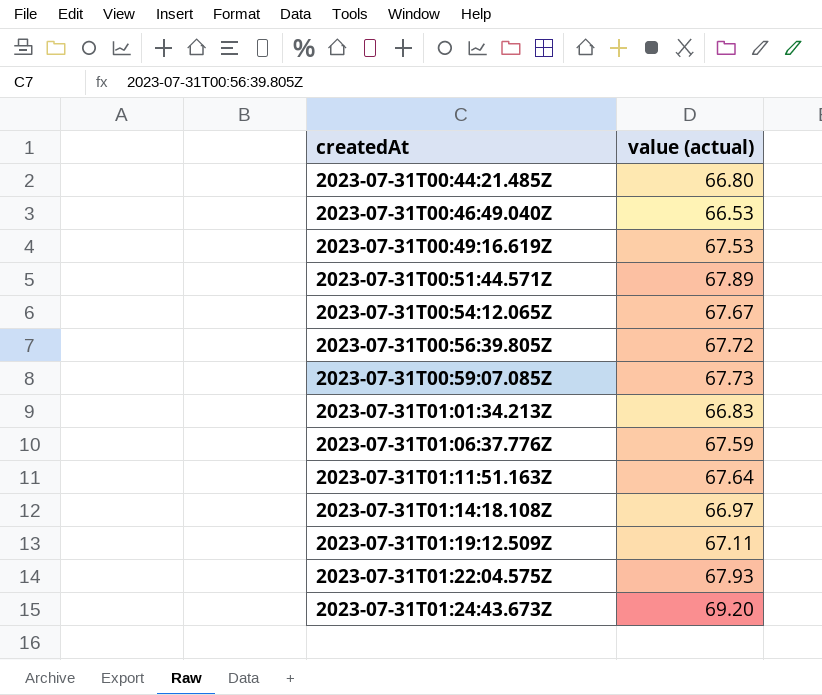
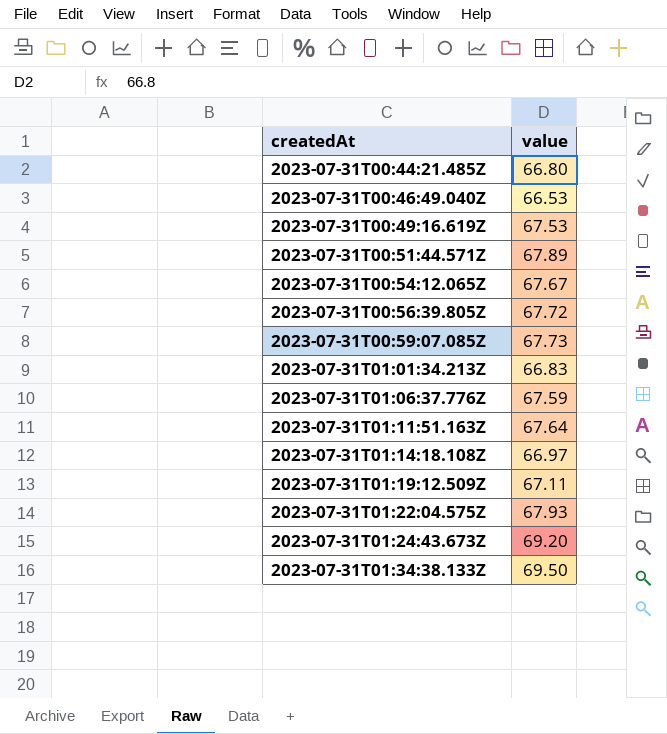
column name: value (actual) -> value
row 2023-07-31T01:34:38.133Z: none -> 69.50

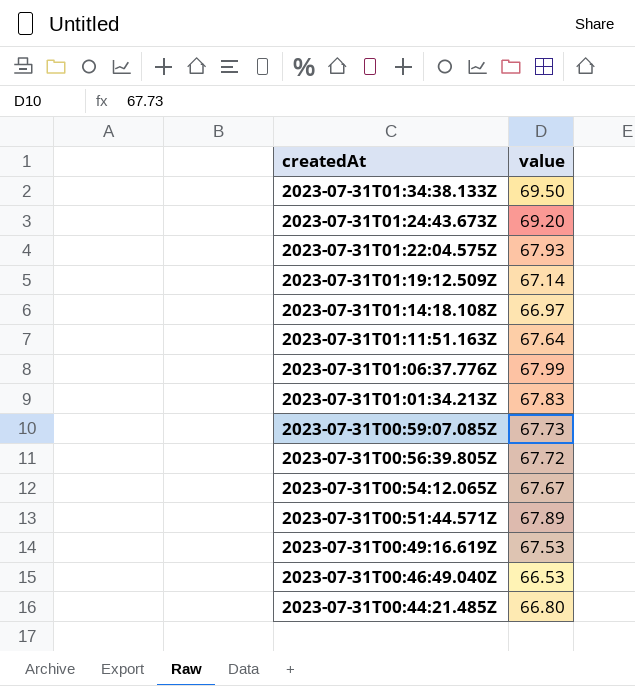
row order: createdAt ascending -> createdAt descending
2023-07-31T01:19:12.509Z | value: 67.11 -> 67.14
2023-07-31T01:06:37.776Z | value: 67.59 -> 67.99
2023-07-31T01:01:34.213Z | value: 66.83 -> 67.83

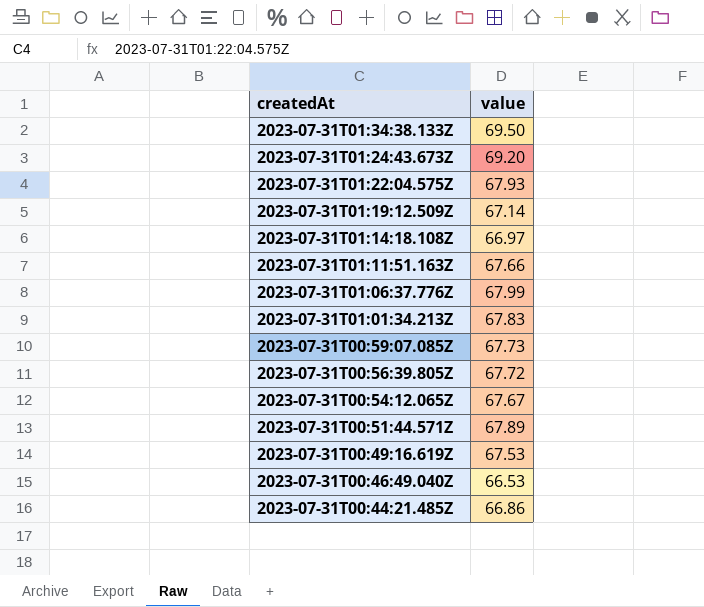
2023-07-31T01:11:51.163Z | value: 67.64 -> 67.66
2023-07-31T00:44:21.485Z | value: 66.80 -> 66.86

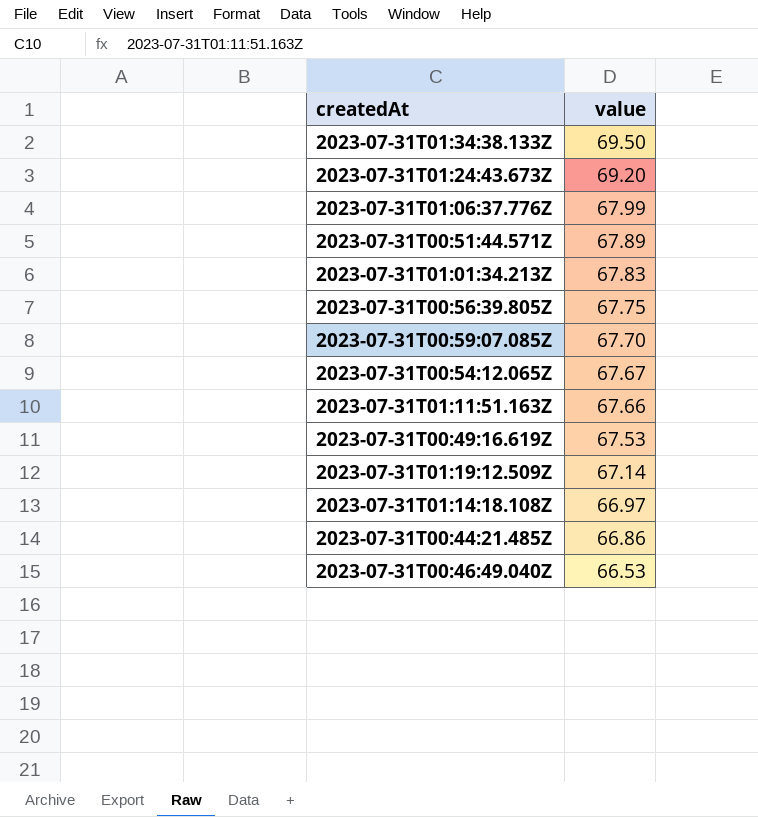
row order: createdAt descending -> value descending
row 2023-07-31T01:22:04.575Z: 67.93 -> none
2023-07-31T00:56:39.805Z | value: 67.72 -> 67.75
2023-07-31T00:59:07.085Z | value: 67.73 -> 67.70

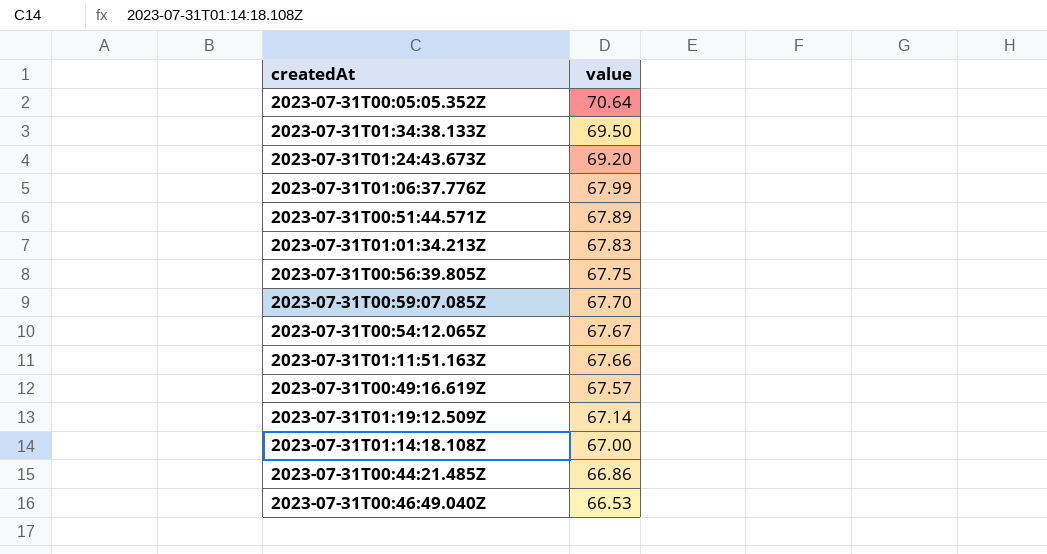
row 2023-07-31T00:05:05.352Z: none -> 70.64
2023-07-31T00:49:16.619Z | value: 67.53 -> 67.57
2023-07-31T01:14:18.108Z | value: 66.97 -> 67.00

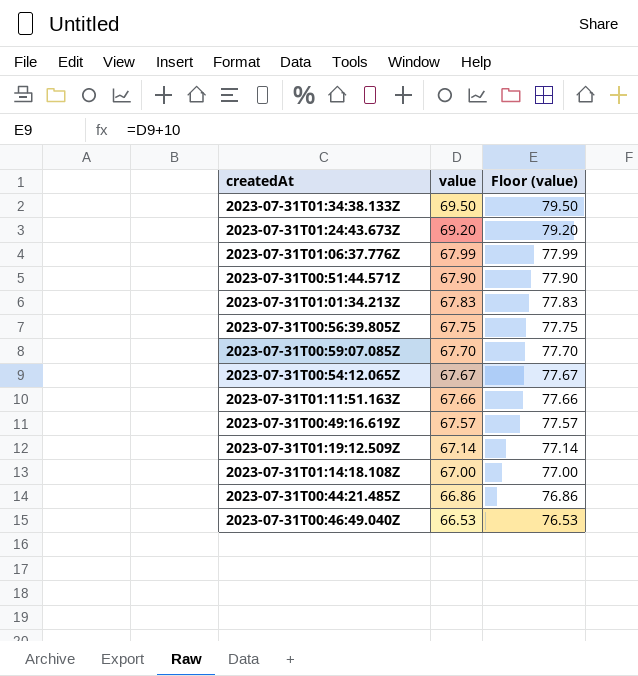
column Floor (value) | formula: none -> [value] + 10
row 2023-07-31T00:05:05.352Z: 70.64 -> none
2023-07-31T00:51:44.571Z | value: 67.89 -> 67.90

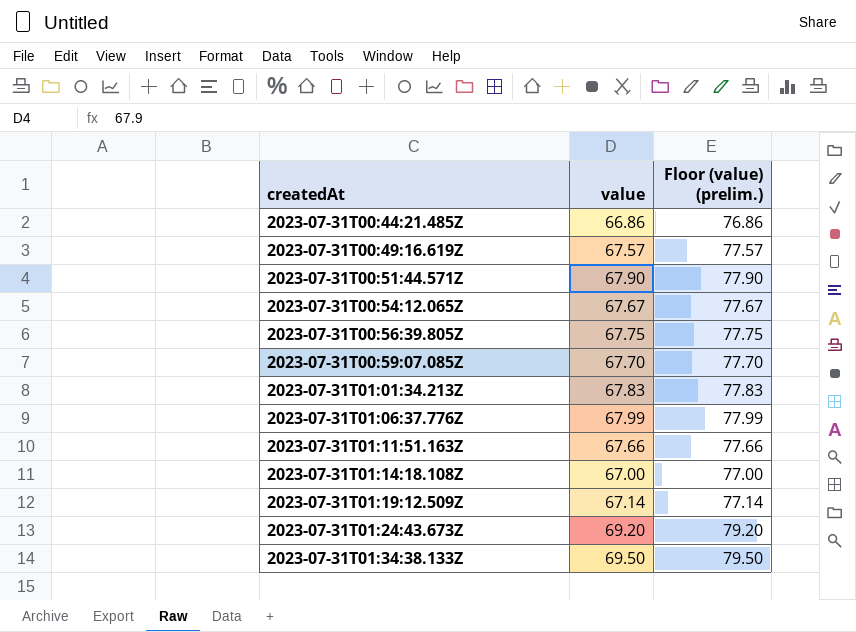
row order: value descending -> createdAt ascending
column name: Floor (value) -> Floor (value) (prelim.)
row 2023-07-31T00:46:49.040Z: 66.53 | 76.53 -> none

